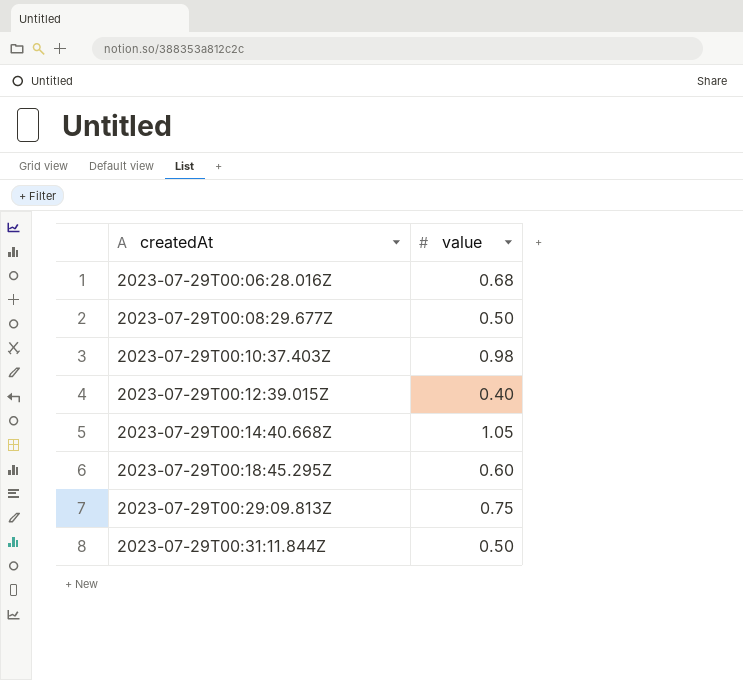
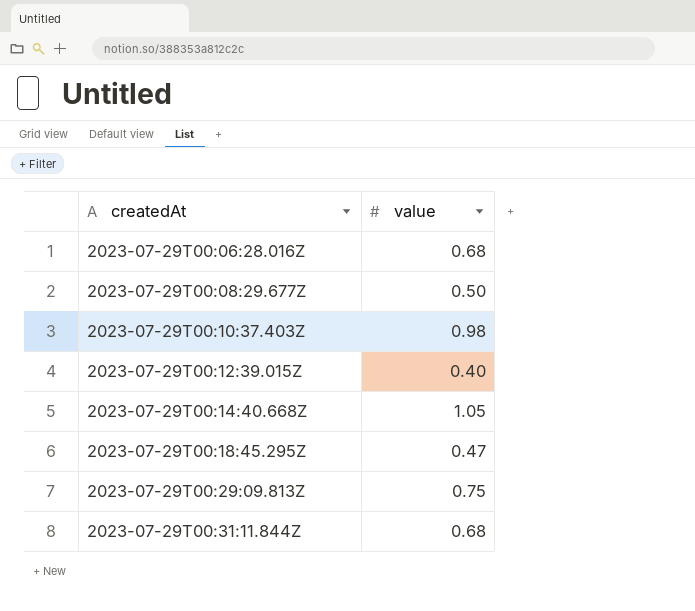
2023-07-29T00:18:45.295Z | value: 0.60 -> 0.47
2023-07-29T00:31:11.844Z | value: 0.50 -> 0.68

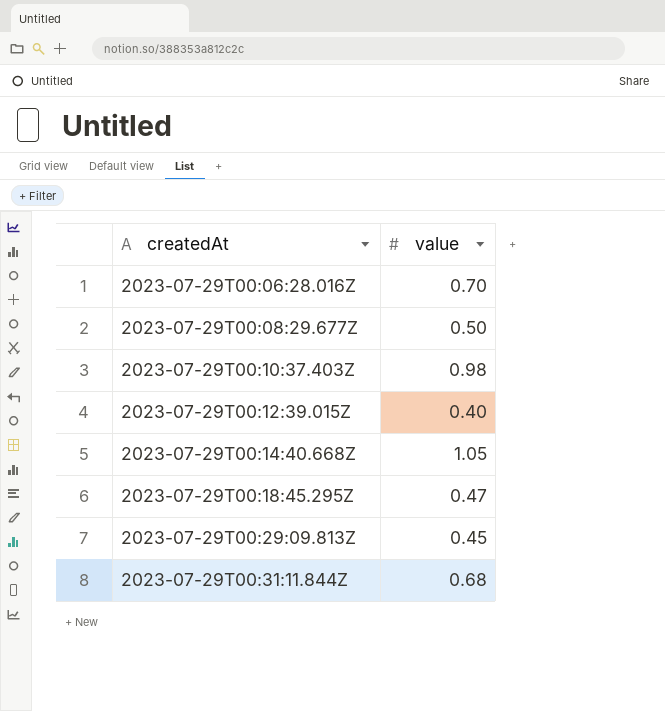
2023-07-29T00:06:28.016Z | value: 0.68 -> 0.70
2023-07-29T00:29:09.813Z | value: 0.75 -> 0.45

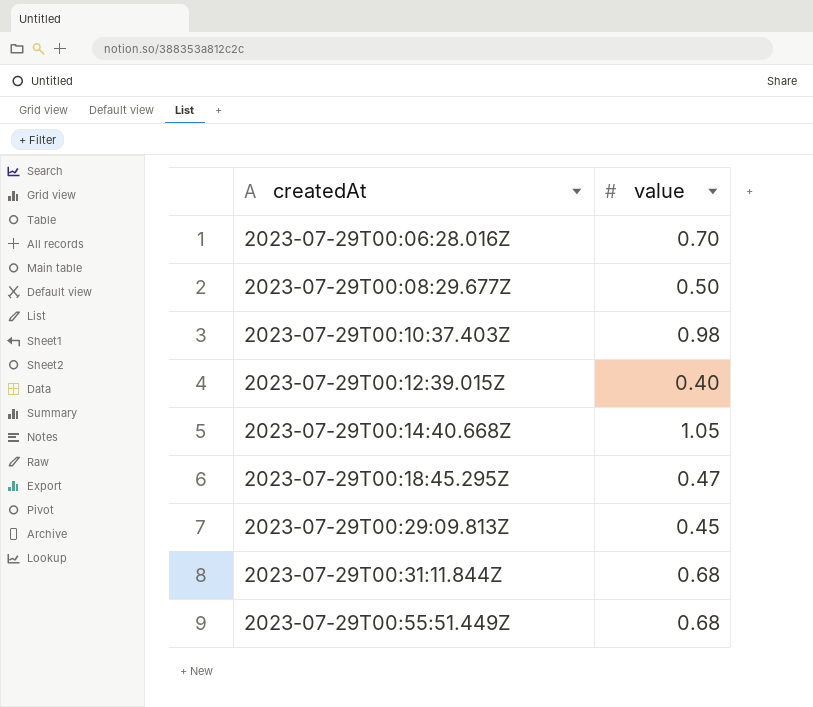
row 2023-07-29T00:55:51.449Z: none -> 0.68

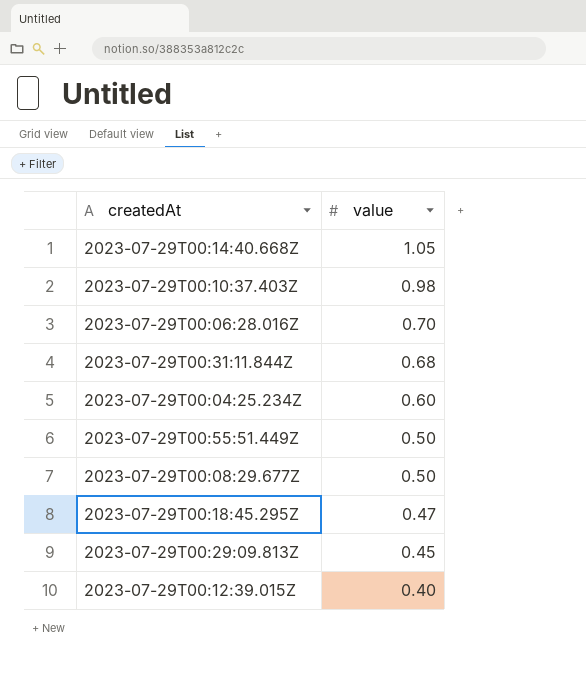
row order: createdAt ascending -> value descending
row 2023-07-29T00:04:25.234Z: none -> 0.60
2023-07-29T00:55:51.449Z | value: 0.68 -> 0.50

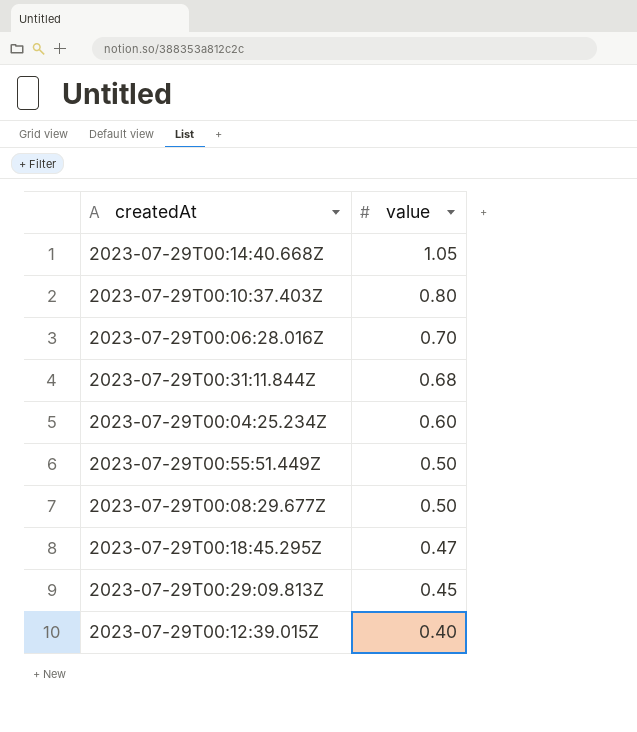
2023-07-29T00:10:37.403Z | value: 0.98 -> 0.80

